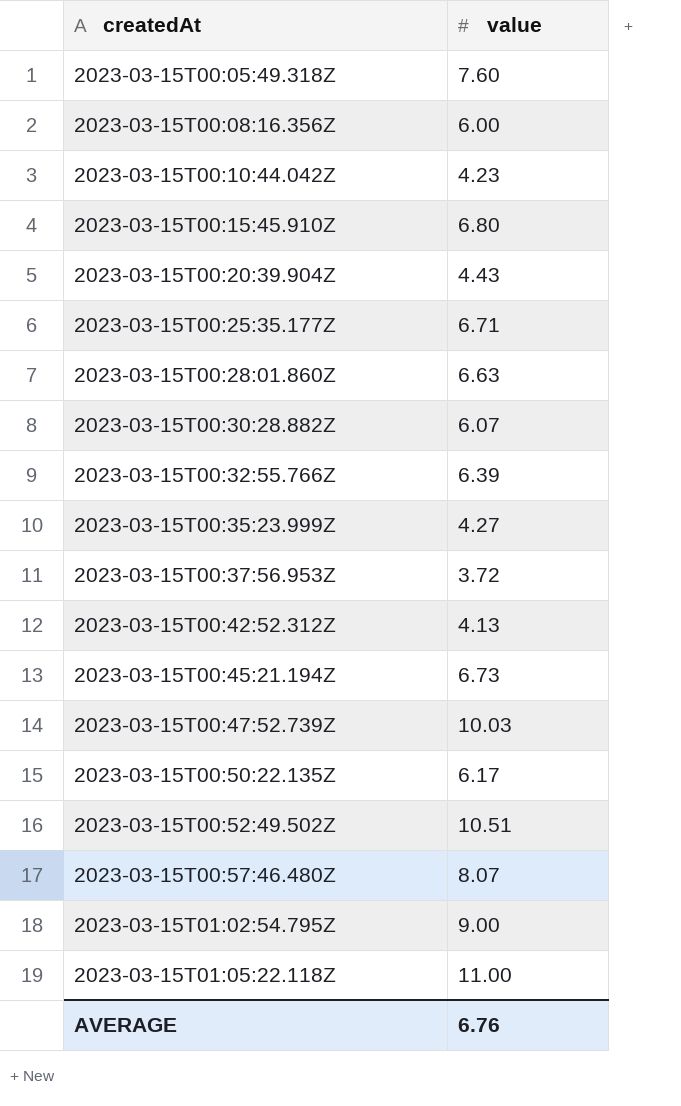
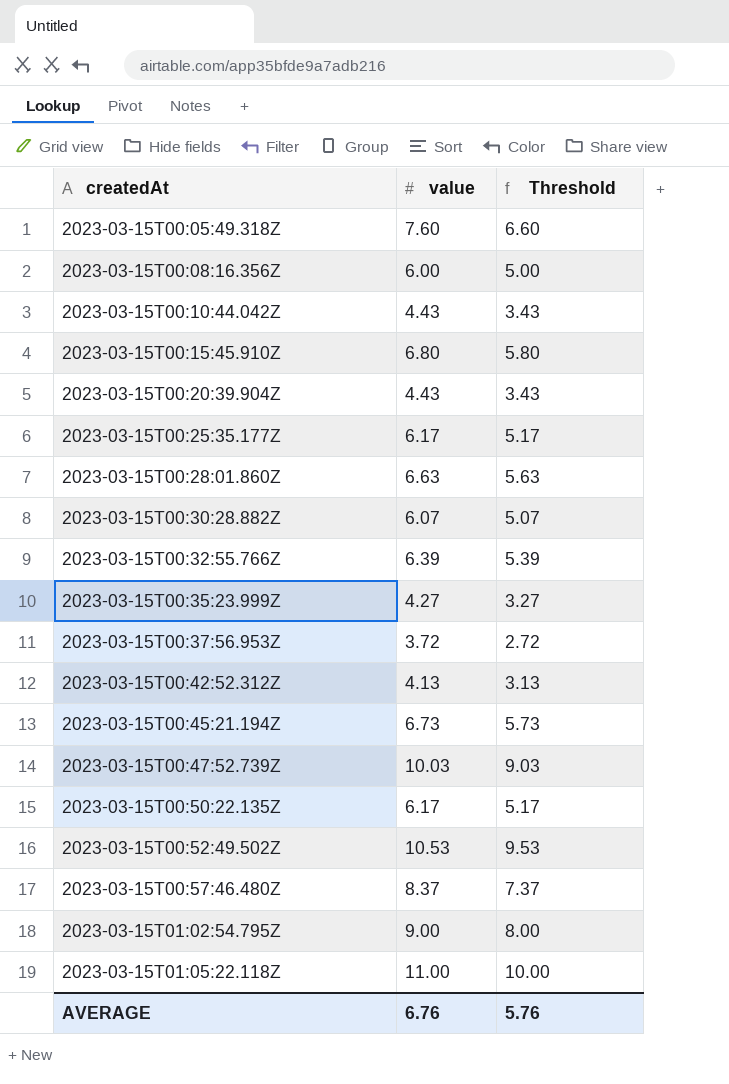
column Threshold | formula: none -> [value] - 1
2023-03-15T00:10:44.042Z | value: 4.23 -> 4.43
2023-03-15T00:25:35.177Z | value: 6.71 -> 6.17
2023-03-15T00:52:49.502Z | value: 10.51 -> 10.53
2023-03-15T00:57:46.480Z | value: 8.07 -> 8.37

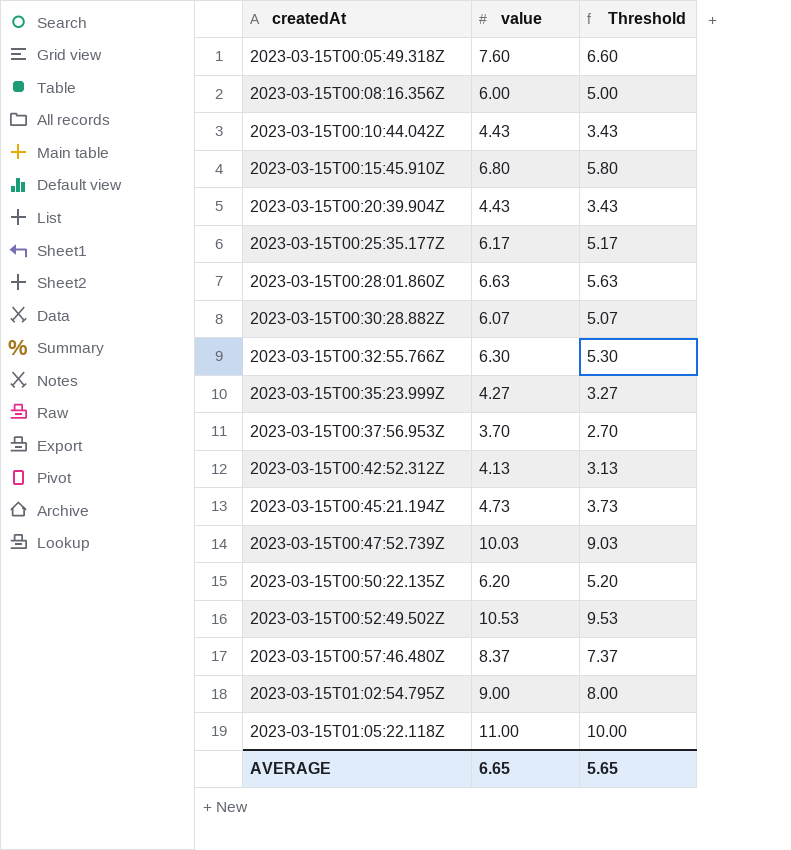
2023-03-15T00:32:55.766Z | value: 6.39 -> 6.30
2023-03-15T00:32:55.766Z | Threshold: 5.39 -> 5.30
2023-03-15T00:37:56.953Z | value: 3.72 -> 3.70
2023-03-15T00:37:56.953Z | Threshold: 2.72 -> 2.70
2023-03-15T00:45:21.194Z | value: 6.73 -> 4.73
2023-03-15T00:45:21.194Z | Threshold: 5.73 -> 3.73
2023-03-15T00:50:22.135Z | value: 6.17 -> 6.20
2023-03-15T00:50:22.135Z | Threshold: 5.17 -> 5.20
AVERAGE | value: 6.76 -> 6.65
AVERAGE | Threshold: 5.76 -> 5.65

